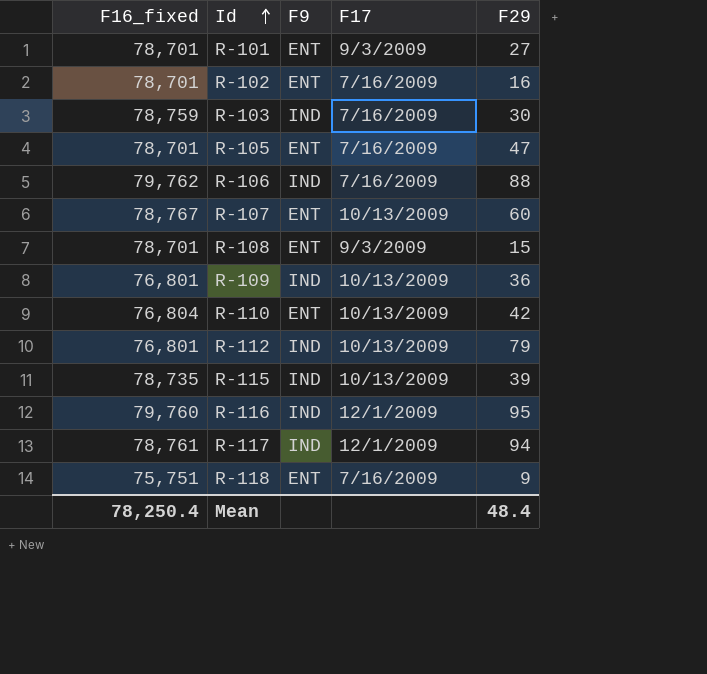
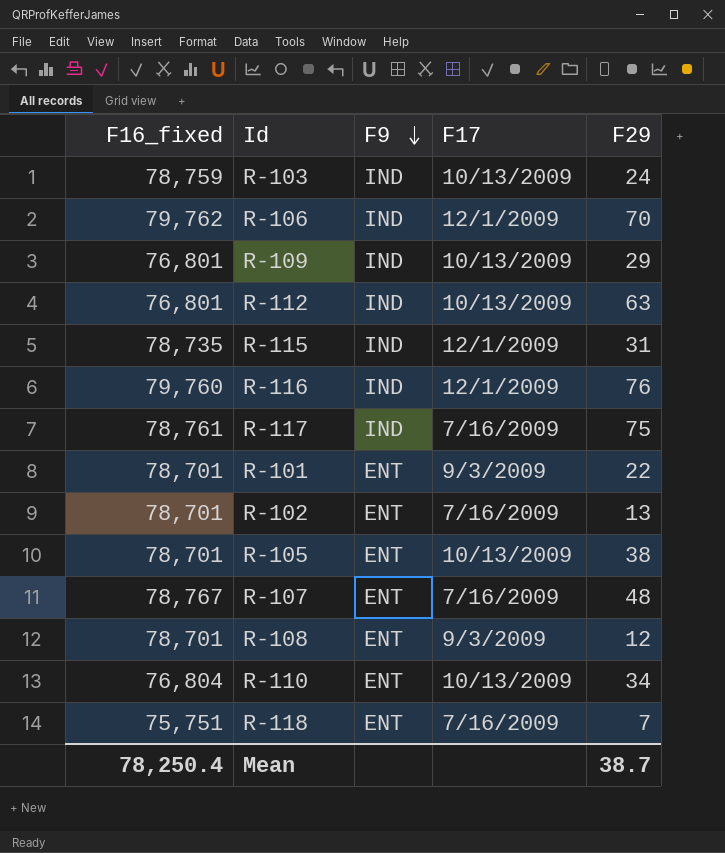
row order: Id ascending -> F9 descending
R-103 | F17: 7/16/2009 -> 10/13/2009
R-103 | F29: 30 -> 24
R-106 | F17: 7/16/2009 -> 12/1/2009
R-106 | F29: 88 -> 70
R-109 | F29: 36 -> 29
R-112 | F29: 79 -> 63
R-115 | F17: 10/13/2009 -> 12/1/2009
R-115 | F29: 39 -> 31
R-116 | F29: 95 -> 76
R-117 | F17: 12/1/2009 -> 7/16/2009
R-117 | F29: 94 -> 75
R-101 | F29: 27 -> 22
R-102 | F29: 16 -> 13
R-105 | F17: 7/16/2009 -> 10/13/2009
R-105 | F29: 47 -> 38
R-107 | F17: 10/13/2009 -> 7/16/2009
R-107 | F29: 60 -> 48
R-108 | F29: 15 -> 12
R-110 | F29: 42 -> 34
R-118 | F29: 9 -> 7
Mean | F29: 48.4 -> 38.7

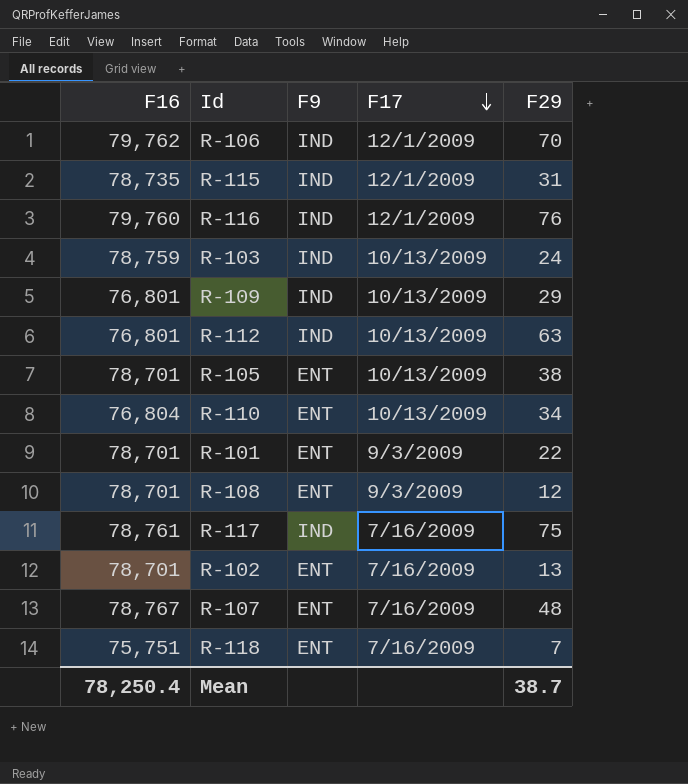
row order: F9 descending -> F17 descending
column name: F16_fixed -> F16

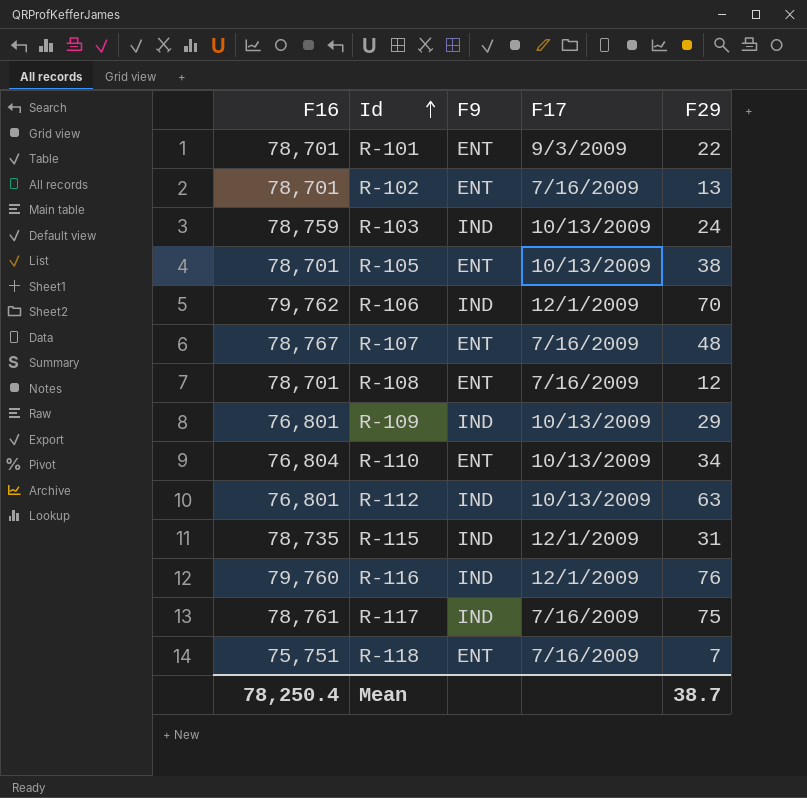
row order: F17 descending -> Id ascending
R-108 | F17: 9/3/2009 -> 7/16/2009

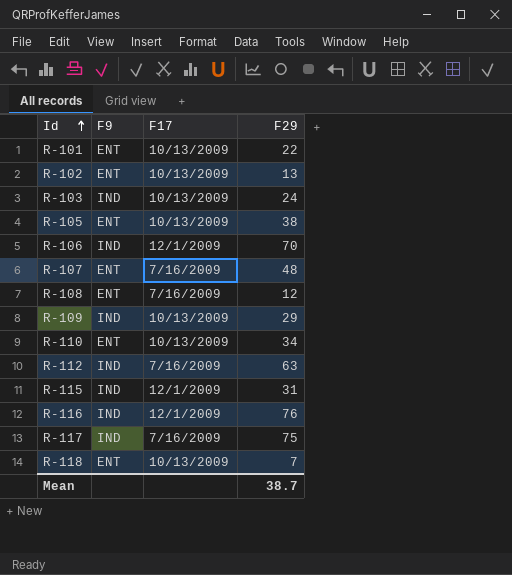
column F16 | position: 1 -> none
R-101 | F17: 9/3/2009 -> 10/13/2009
R-102 | F17: 7/16/2009 -> 10/13/2009
R-112 | F17: 10/13/2009 -> 7/16/2009
R-118 | F17: 7/16/2009 -> 10/13/2009

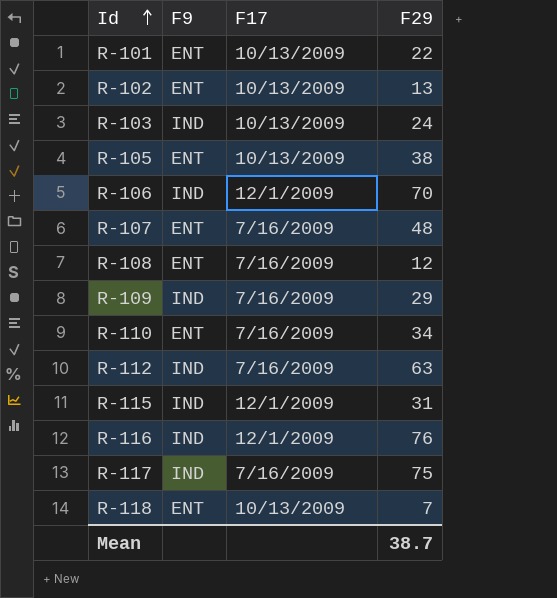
R-109 | F17: 10/13/2009 -> 7/16/2009
R-110 | F17: 10/13/2009 -> 7/16/2009

